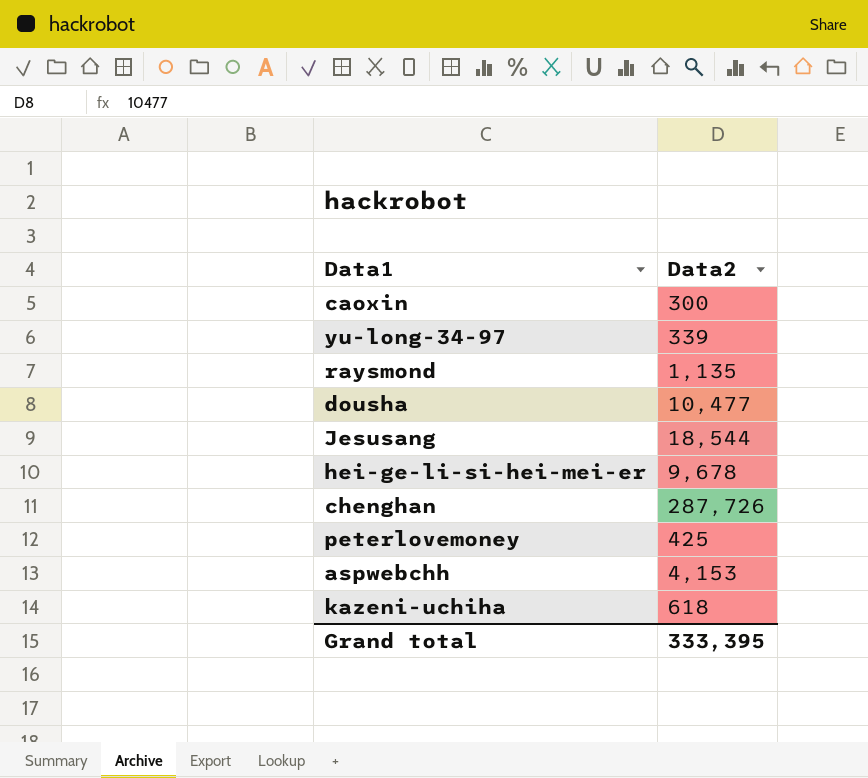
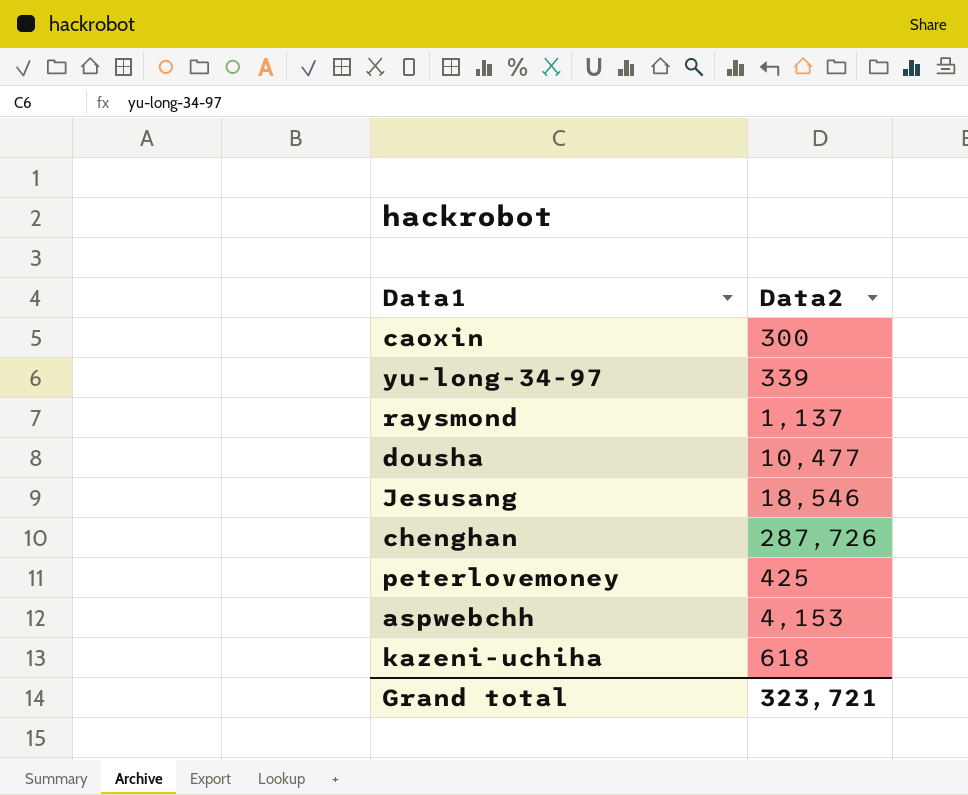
row hei-ge-li-si-hei-mei-er: 9,678 -> none
raysmond | Data2: 1,135 -> 1,137
Jesusang | Data2: 18,544 -> 18,546
Grand total | Data2: 333,395 -> 323,721

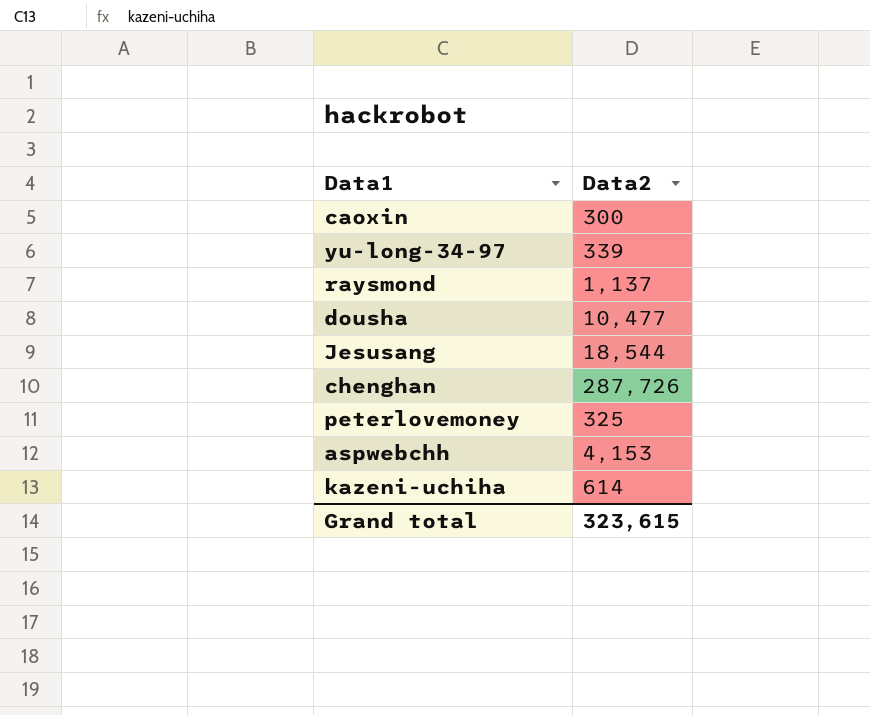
Jesusang | Data2: 18,546 -> 18,544
peterlovemoney | Data2: 425 -> 325
kazeni-uchiha | Data2: 618 -> 614
Grand total | Data2: 323,721 -> 323,615

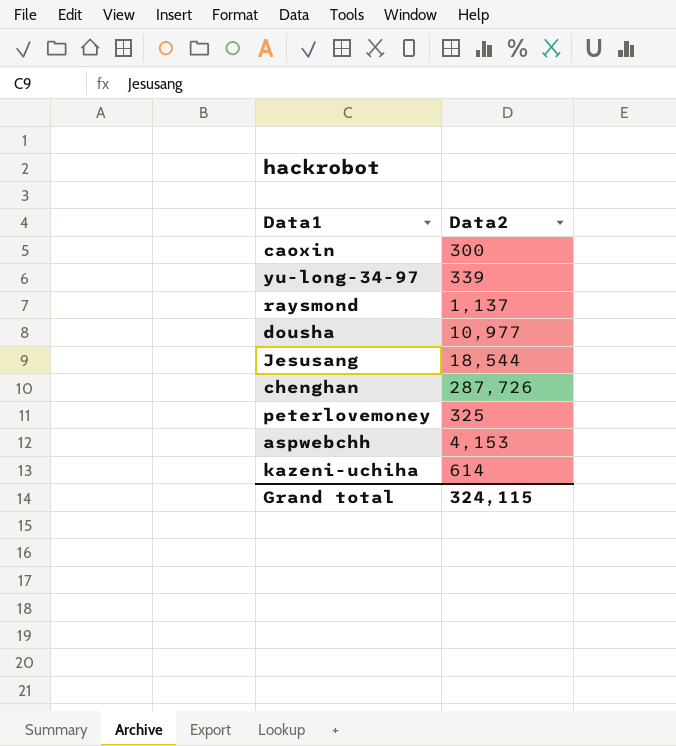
dousha | Data2: 10,477 -> 10,977
Grand total | Data2: 323,615 -> 324,115

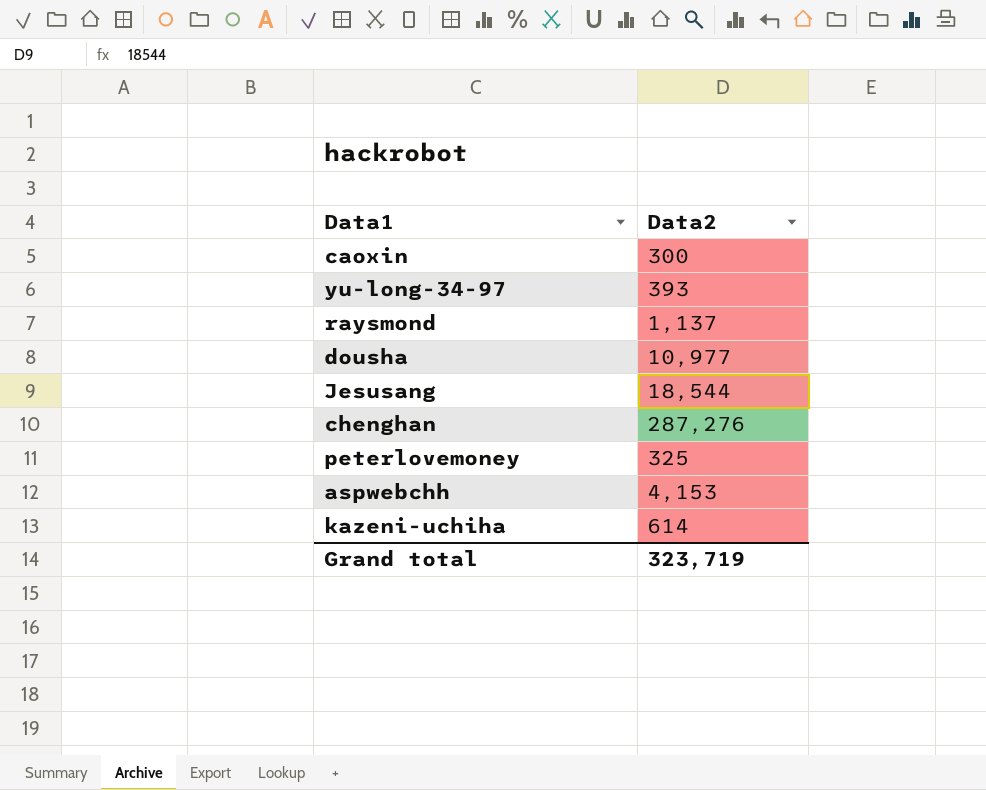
yu-long-34-97 | Data2: 339 -> 393
chenghan | Data2: 287,726 -> 287,276
Grand total | Data2: 324,115 -> 323,719

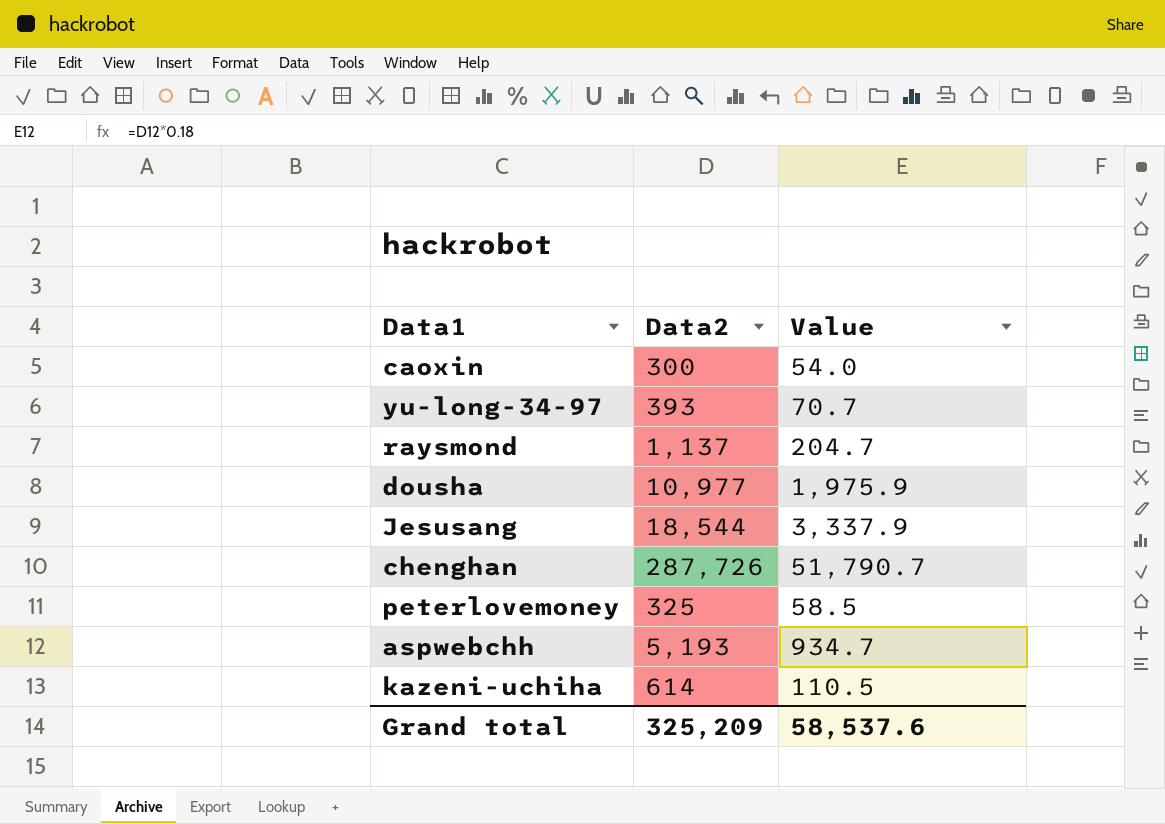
column Value | formula: none -> [Data2] * 0.18
chenghan | Data2: 287,276 -> 287,726
aspwebchh | Data2: 4,153 -> 5,193
Grand total | Data2: 323,719 -> 325,209

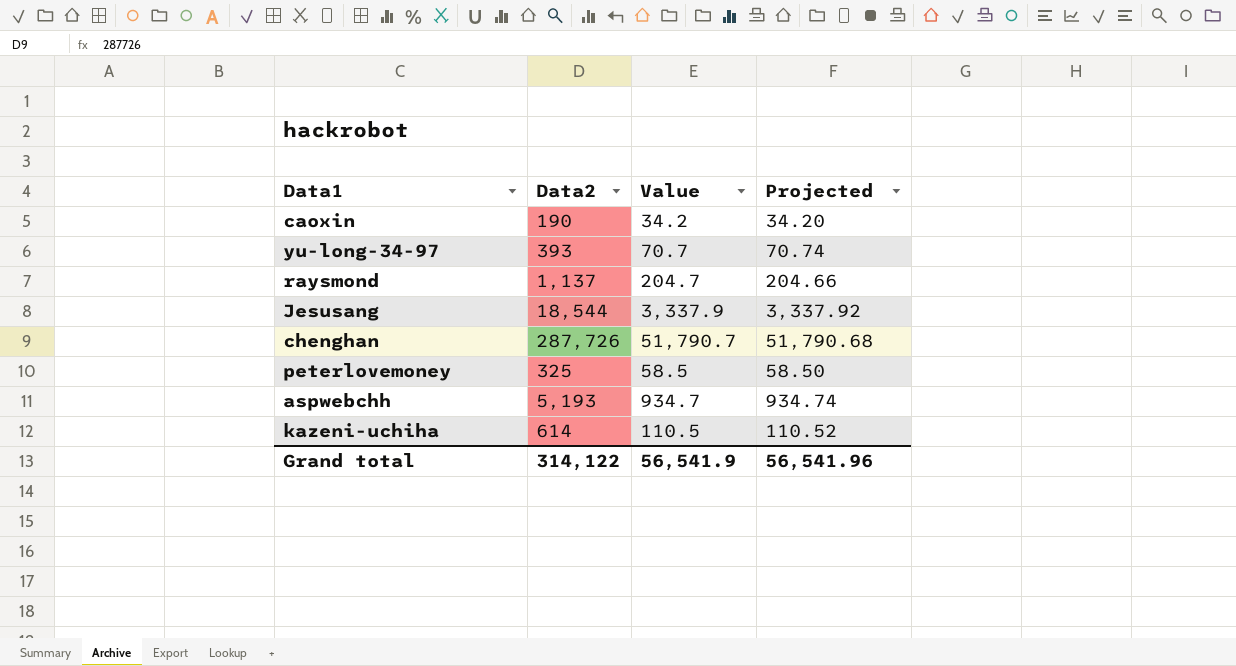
column Projected | formula: none -> [Data2] * 0.18
row dousha: 10,977 | 1,975.9 -> none
caoxin | Data2: 300 -> 190
caoxin | Value: 54.0 -> 34.2
Grand total | Data2: 325,209 -> 314,122
Grand total | Value: 58,537.6 -> 56,541.9

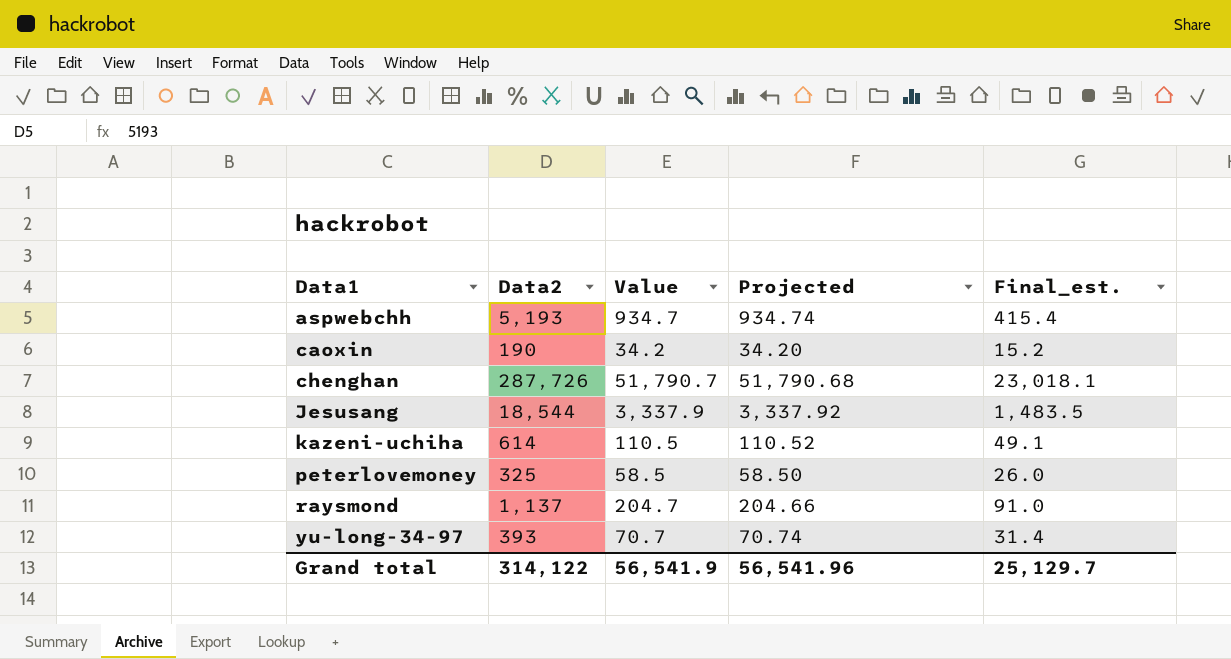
row order: none -> Data1 ascending
column Final_est. | formula: none -> [Data2] * 0.08

